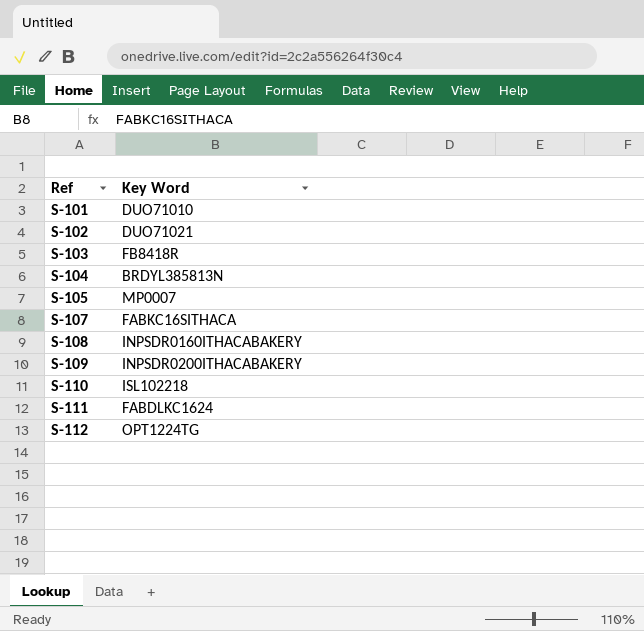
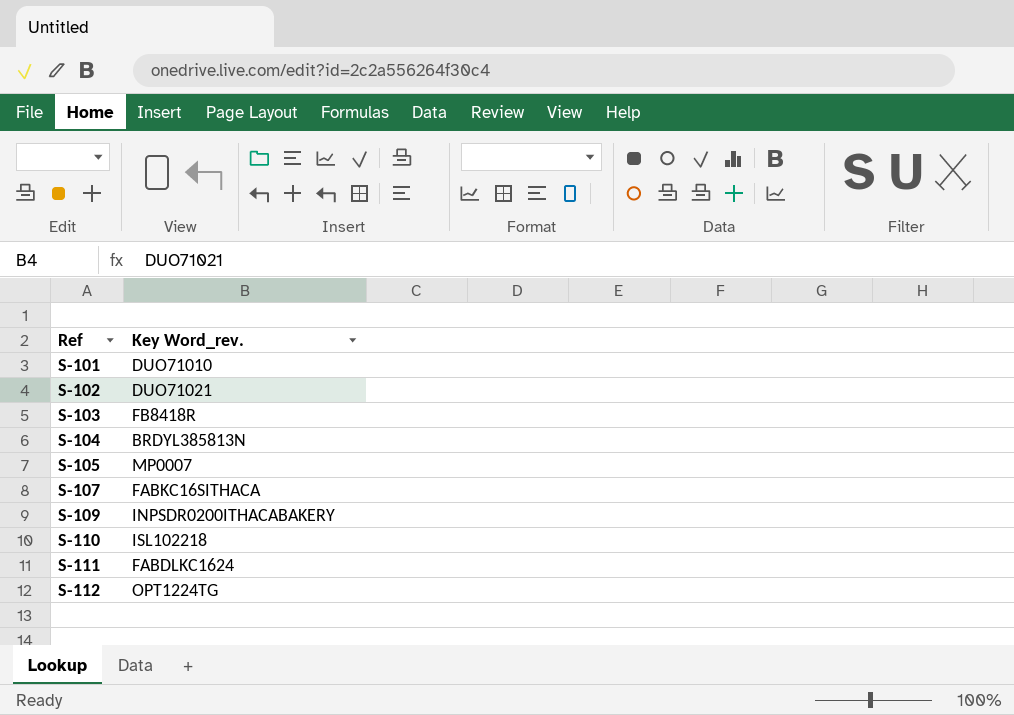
column name: Key Word -> Key Word_rev.
row S-108: INPSDR0160ITHACABAKERY -> none

